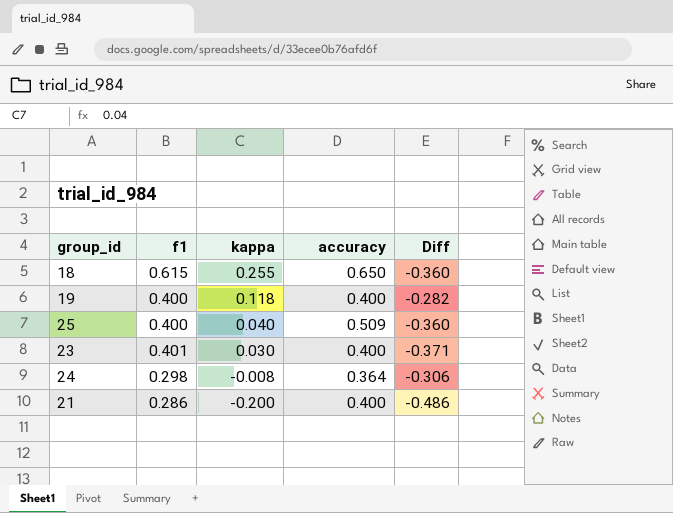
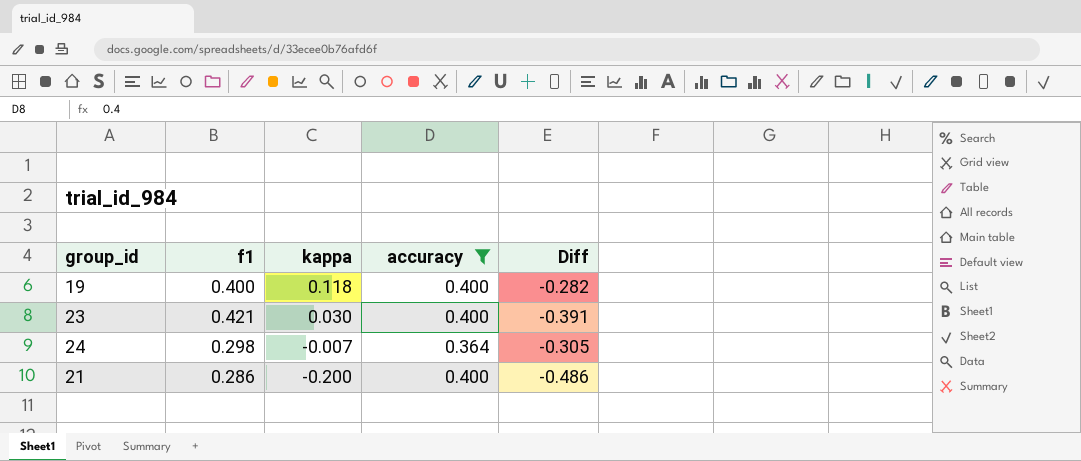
filter: none -> accuracy <= 0.400
23 | f1: 0.401 -> 0.421
23 | Diff: -0.371 -> -0.391
24 | kappa: -0.008 -> -0.007
24 | Diff: -0.306 -> -0.305

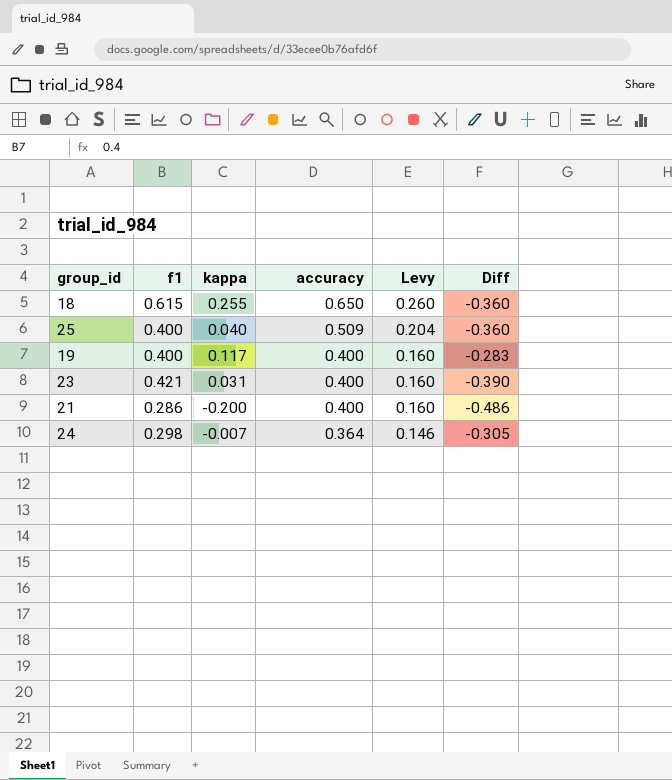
filter: accuracy <= 0.400 -> none
row order: kappa descending -> accuracy descending
column Levy | formula: none -> [accuracy] * 0.4
19 | kappa: 0.118 -> 0.117
19 | Diff: -0.282 -> -0.283
23 | kappa: 0.030 -> 0.031
23 | Diff: -0.391 -> -0.390

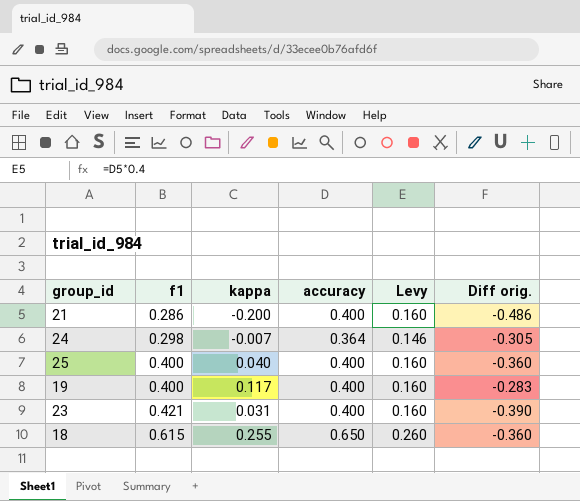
row order: accuracy descending -> f1 ascending
column name: Diff -> Diff orig.
25 | accuracy: 0.509 -> 0.400
25 | Levy: 0.204 -> 0.160

